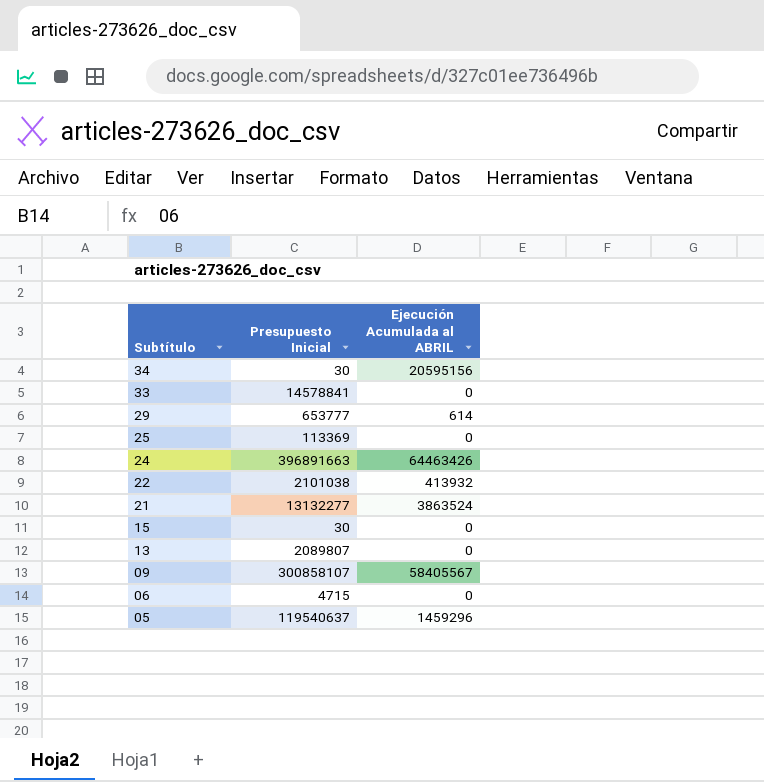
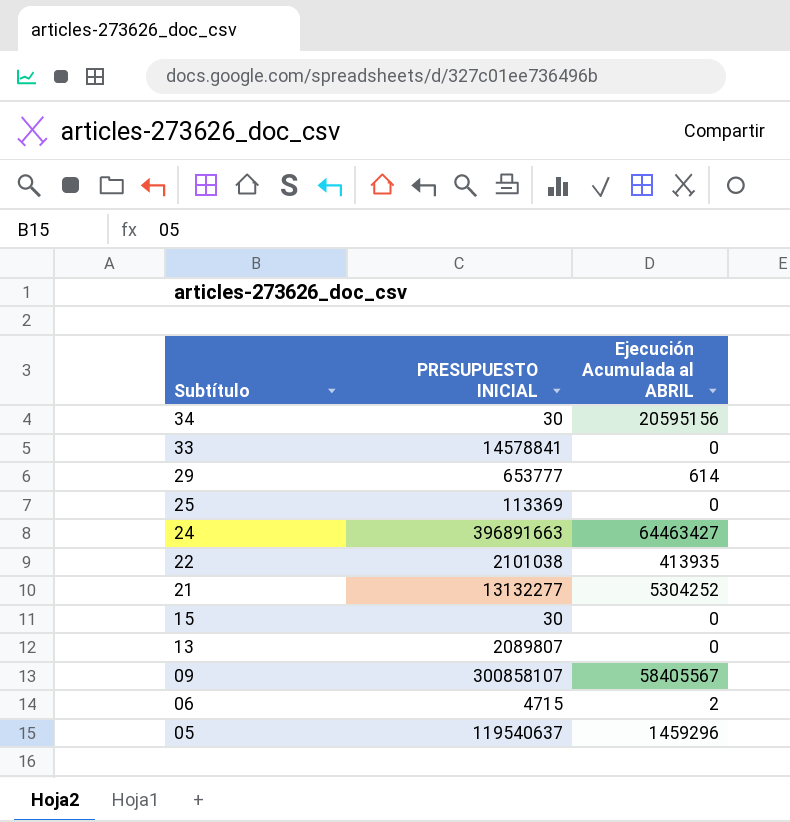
column name: Presupuesto Inicial -> PRESUPUESTO INICIAL
24 | Ejecución Acumulada al ABRIL: 64463426 -> 64463427
22 | Ejecución Acumulada al ABRIL: 413932 -> 413935
21 | Ejecución Acumulada al ABRIL: 3863524 -> 5304252
06 | Ejecución Acumulada al ABRIL: 0 -> 2

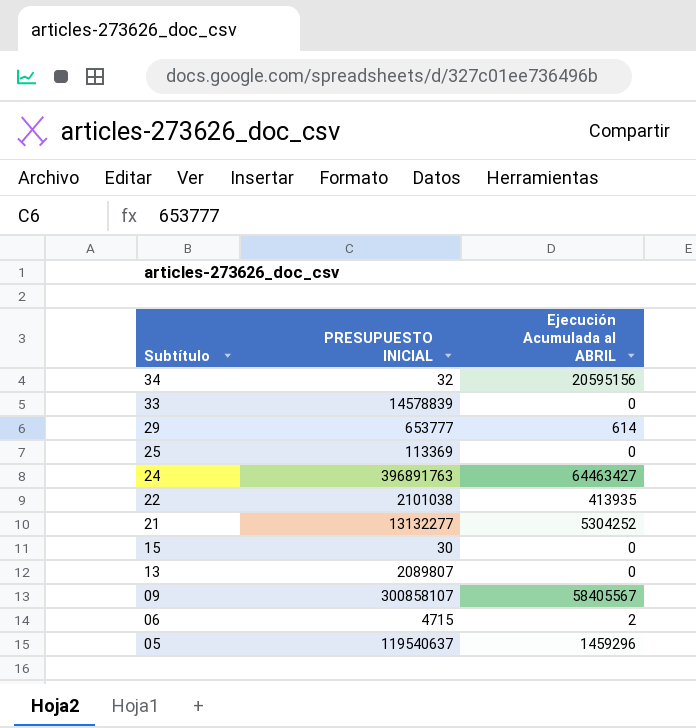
34 | PRESUPUESTO INICIAL: 30 -> 32
33 | PRESUPUESTO INICIAL: 14578841 -> 14578839
24 | PRESUPUESTO INICIAL: 396891663 -> 396891763

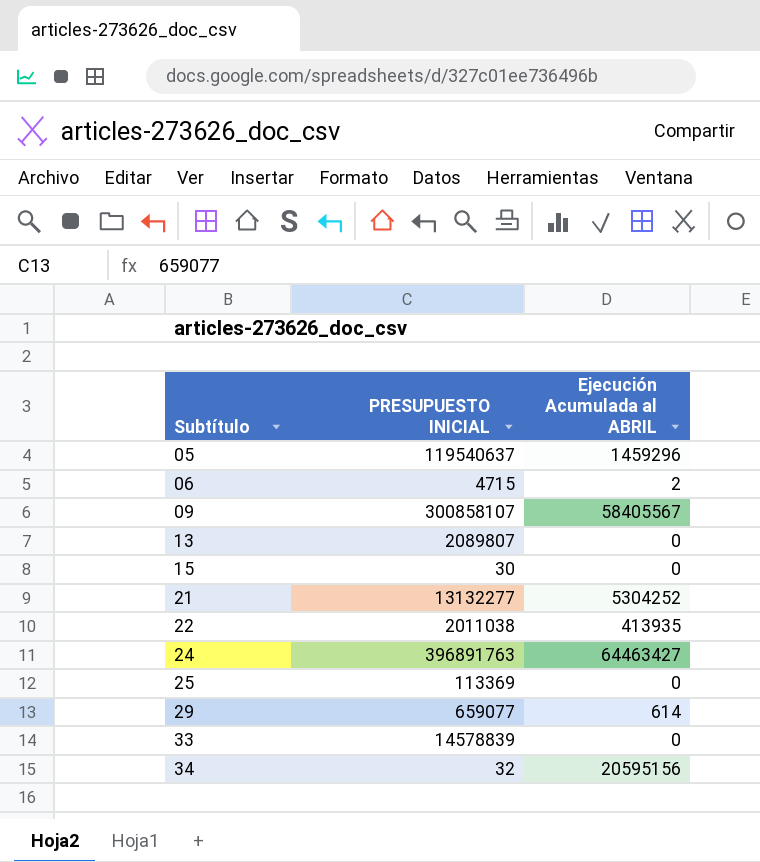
row order: Subtítulo descending -> Subtítulo ascending
22 | PRESUPUESTO INICIAL: 2101038 -> 2011038
29 | PRESUPUESTO INICIAL: 653777 -> 659077

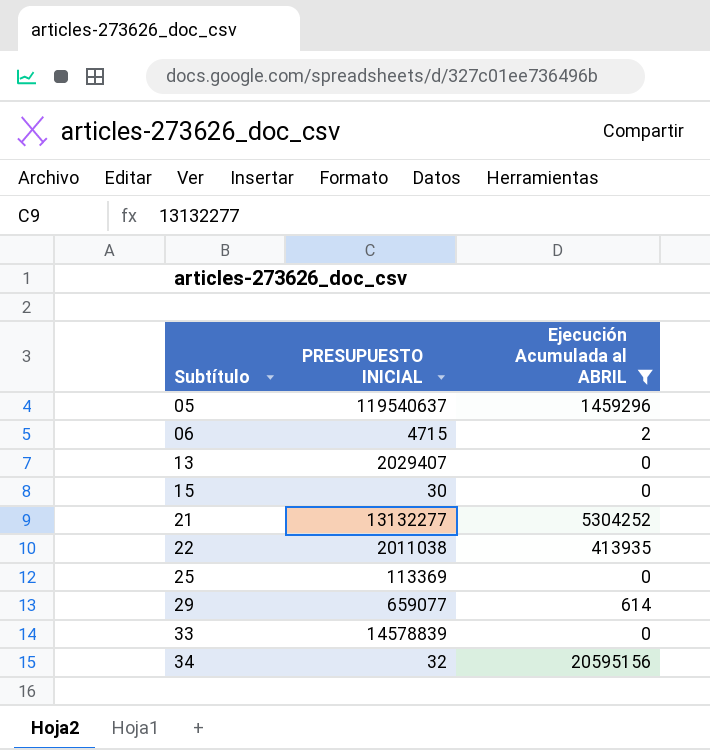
filter: none -> Ejecución Acumulada al ABRIL <= 20595156
13 | PRESUPUESTO INICIAL: 2089807 -> 2029407

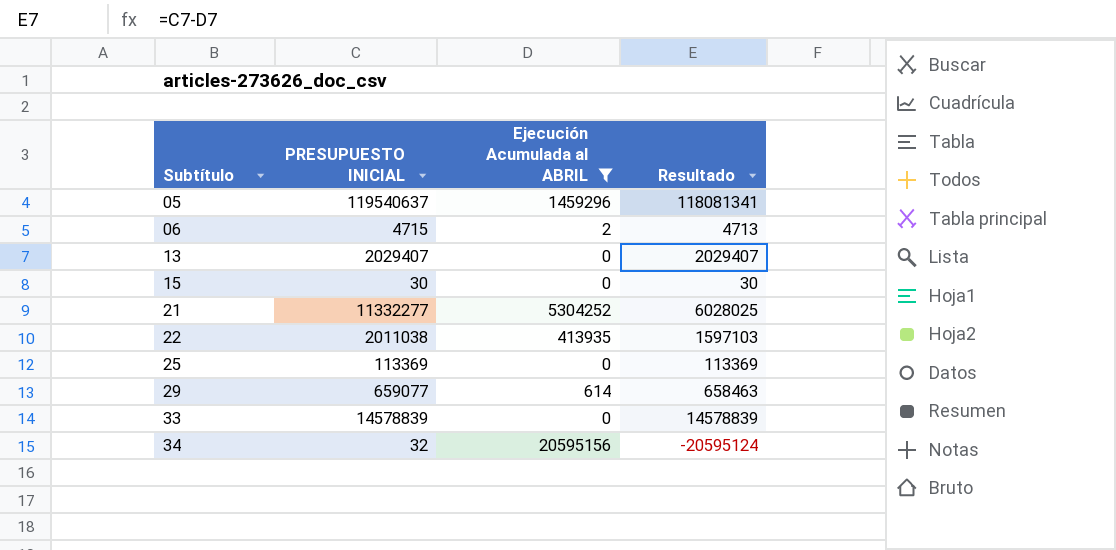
column Resultado | formula: none -> [PRESUPUESTO INICIAL] - [Ejecución Acumulada al ABRIL]
21 | PRESUPUESTO INICIAL: 13132277 -> 11332277

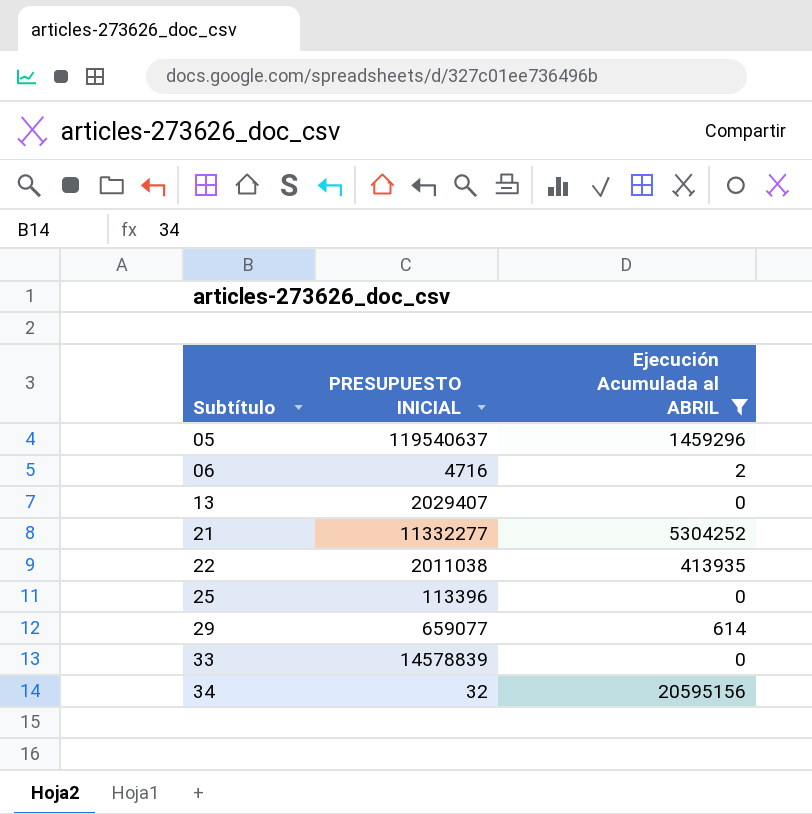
column Resultado | formula: [PRESUPUESTO INICIAL] - [Ejecución Acumulada al ABRIL] -> none
row 15: 30 | 0 | 30 -> none
06 | PRESUPUESTO INICIAL: 4715 -> 4716
25 | PRESUPUESTO INICIAL: 113369 -> 113396

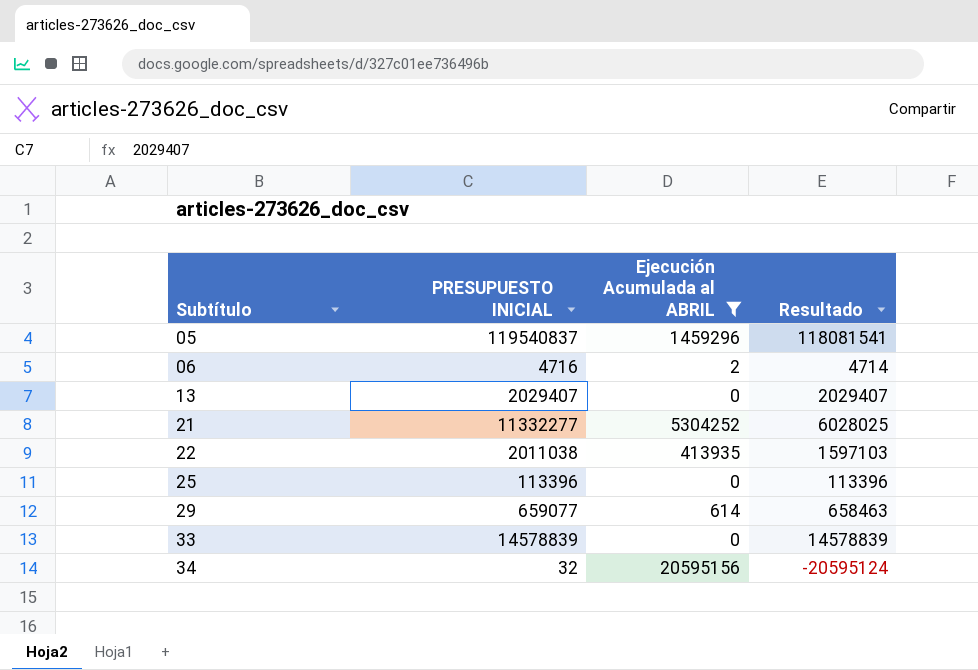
column Resultado | formula: none -> [PRESUPUESTO INICIAL] - [Ejecución Acumulada al ABRIL]
05 | PRESUPUESTO INICIAL: 119540637 -> 119540837

